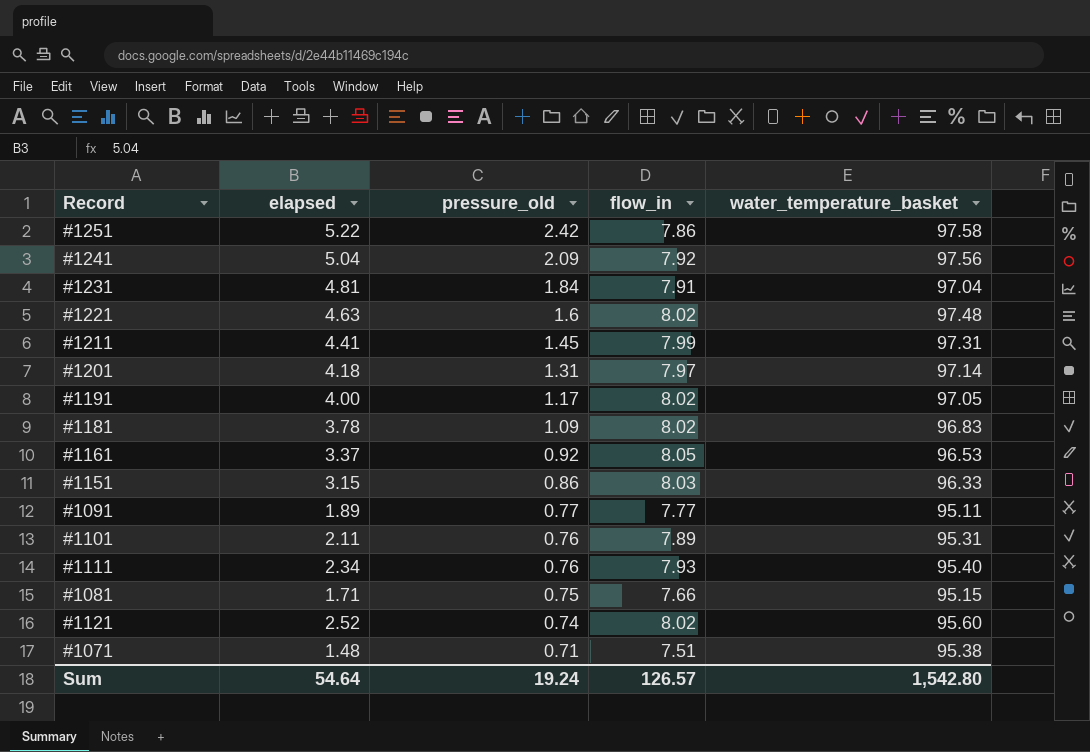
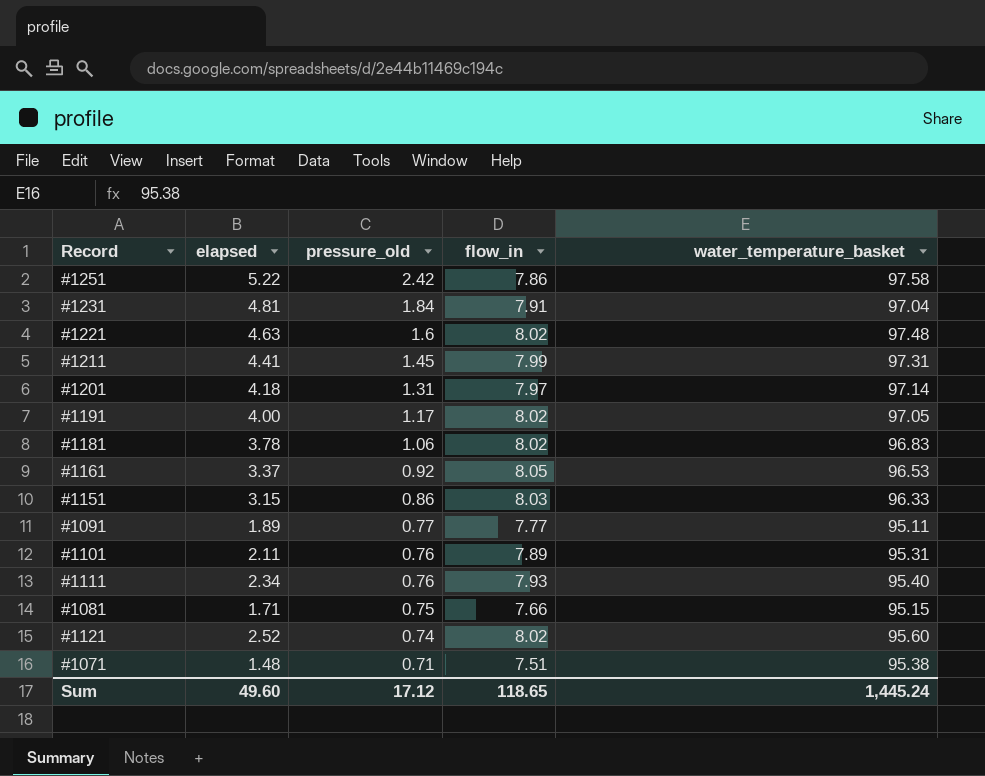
row #1241: 5.04 | 2.09 | 7.92 | 97.56 -> none
#1181 | pressure_old: 1.09 -> 1.06
Sum | elapsed: 54.64 -> 49.60
Sum | pressure_old: 19.24 -> 17.12
Sum | flow_in: 126.57 -> 118.65
Sum | water_temperature_basket: 1,542.80 -> 1,445.24

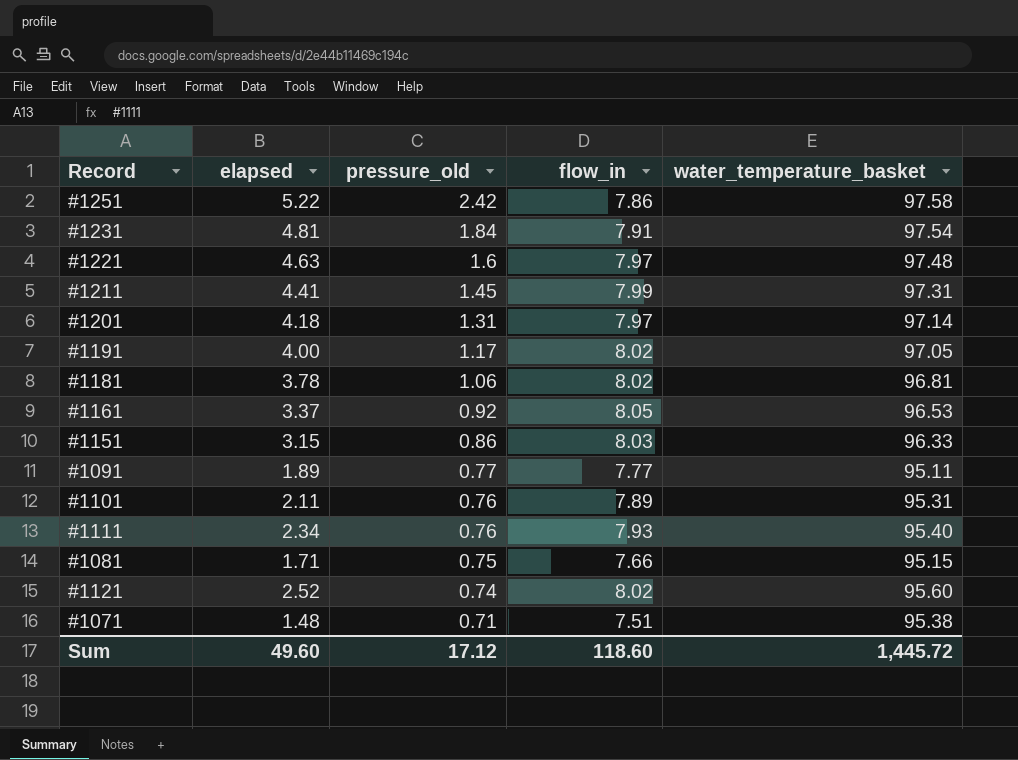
#1231 | water_temperature_basket: 97.04 -> 97.54
#1221 | flow_in: 8.02 -> 7.97
#1181 | water_temperature_basket: 96.83 -> 96.81
Sum | flow_in: 118.65 -> 118.60
Sum | water_temperature_basket: 1,445.24 -> 1,445.72

